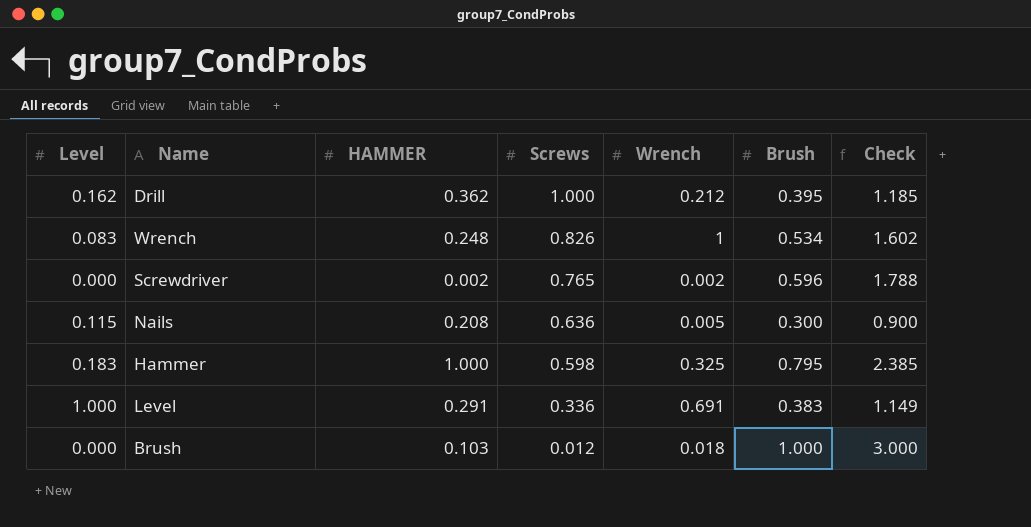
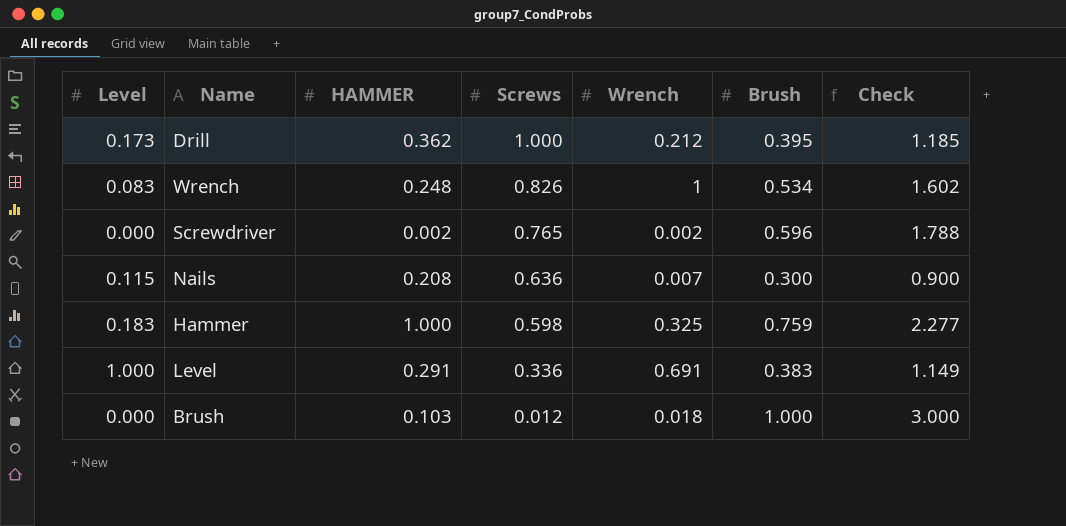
Drill | Level: 0.162 -> 0.173
Nails | Wrench: 0.005 -> 0.007
Hammer | Brush: 0.795 -> 0.759
Hammer | Check: 2.385 -> 2.277

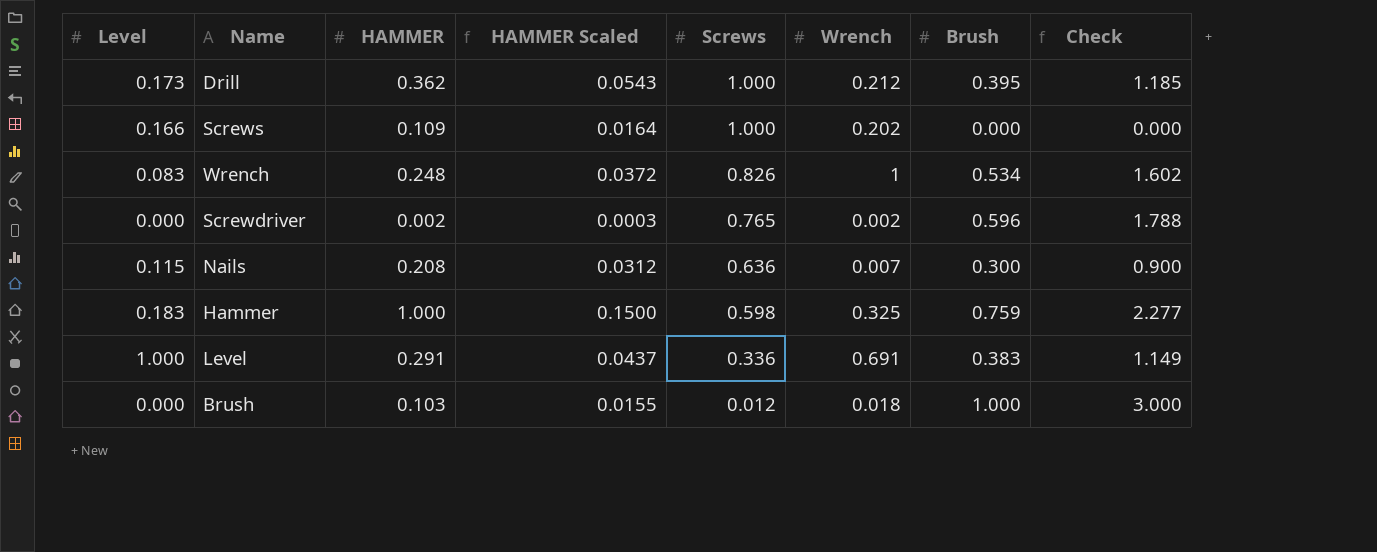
column HAMMER Scaled | formula: none -> [HAMMER] * 0.15
row Screws: none -> 0.166 | 0.109 | 0.0164 | 1.000 | 0.202 | 0.000 | 0.000

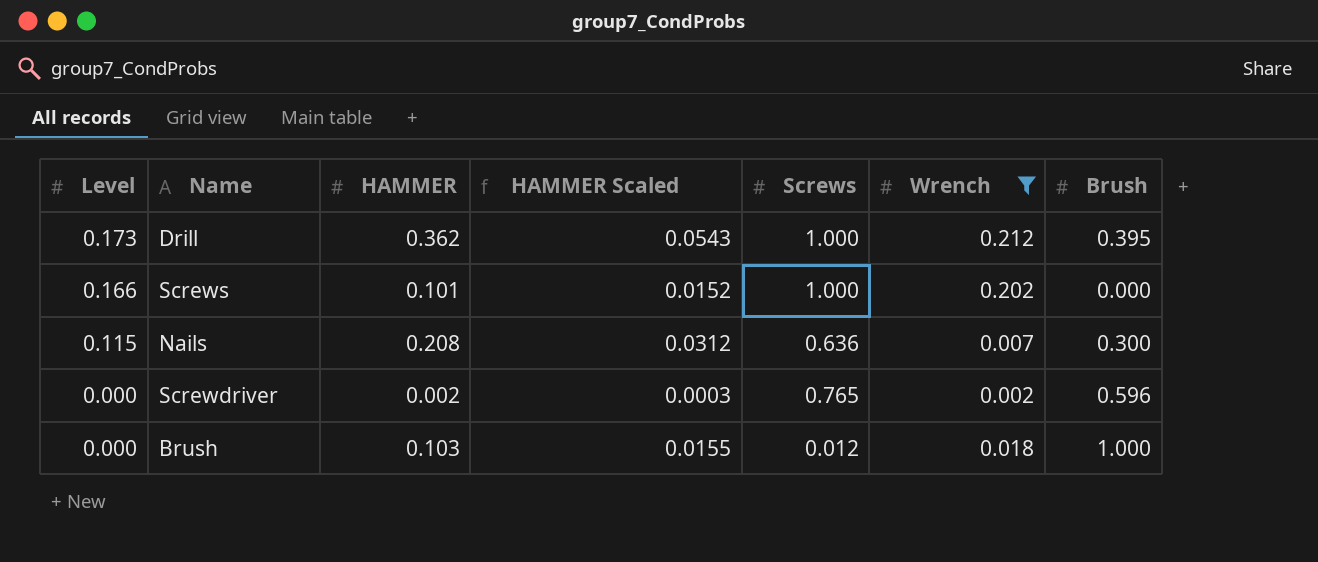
filter: none -> Wrench <= 0.212
row order: Screws descending -> Level descending
column Check | formula: [Brush] * 3 -> none
Screws | HAMMER: 0.109 -> 0.101
Screws | HAMMER Scaled: 0.0164 -> 0.0152

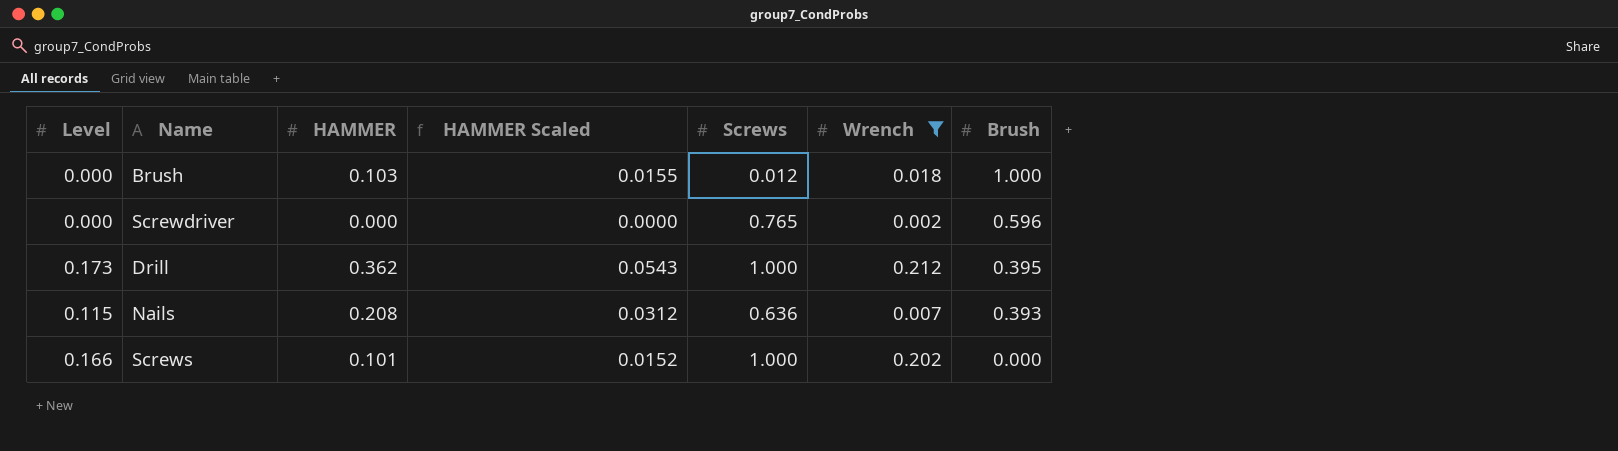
row order: Level descending -> Brush descending
Screwdriver | HAMMER: 0.002 -> 0.000
Screwdriver | HAMMER Scaled: 0.0003 -> 0.0000
Nails | Brush: 0.300 -> 0.393

